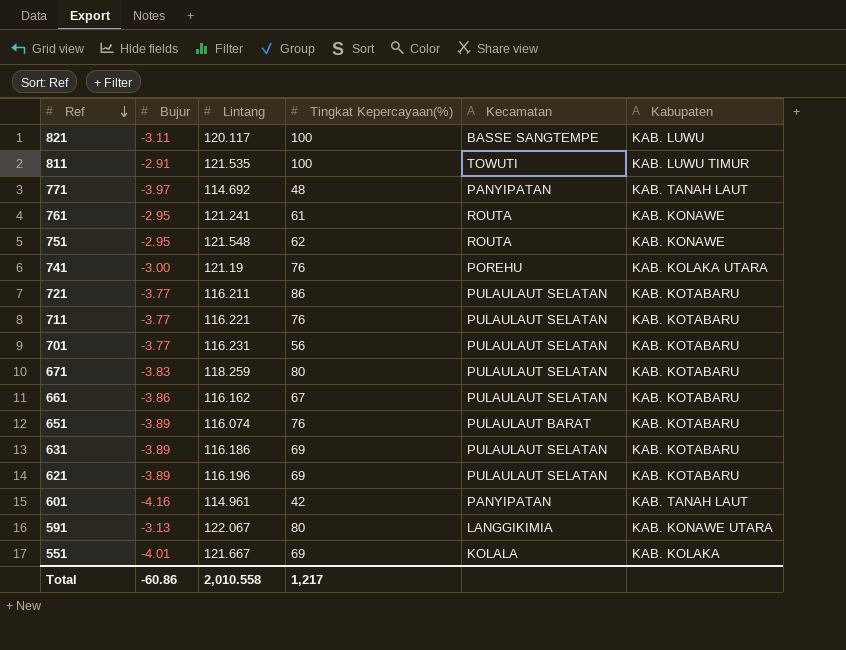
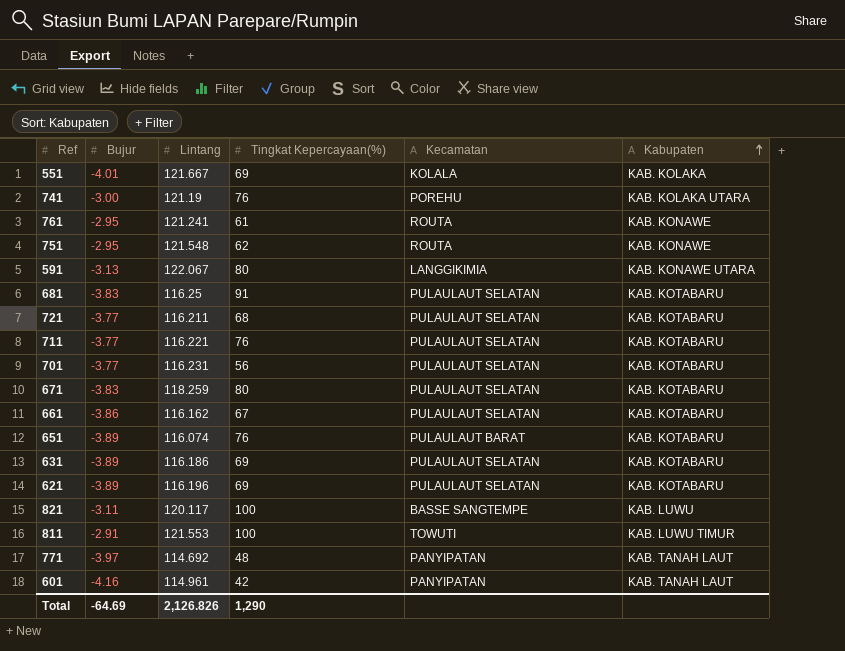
row order: Ref descending -> Kabupaten ascending
row 681: none -> -3.83 | 116.25 | 91 | PULAULAUT SELATAN | KAB. KOTABARU
721 | Tingkat Kepercayaan(%): 86 -> 68
811 | Lintang: 121.535 -> 121.553
Total | Bujur: -60.86 -> -64.69
Total | Lintang: 2,010.558 -> 2,126.826
Total | Tingkat Kepercayaan(%): 1,217 -> 1,290

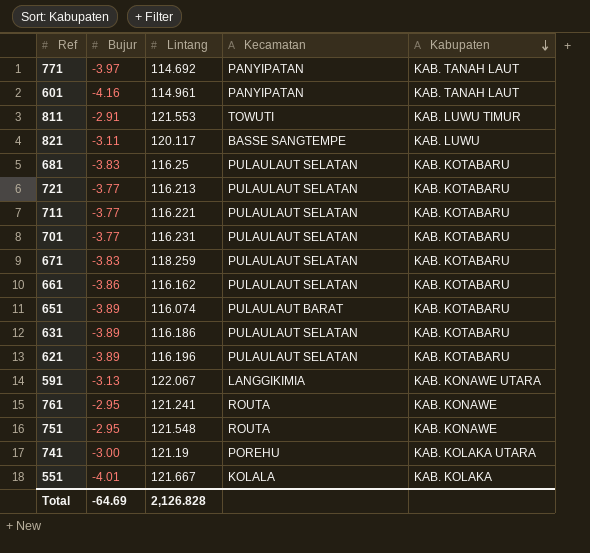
row order: Kabupaten ascending -> Kabupaten descending
column Tingkat Kepercayaan(%) | position: 4 -> none
721 | Lintang: 116.211 -> 116.213
Total | Lintang: 2,126.826 -> 2,126.828

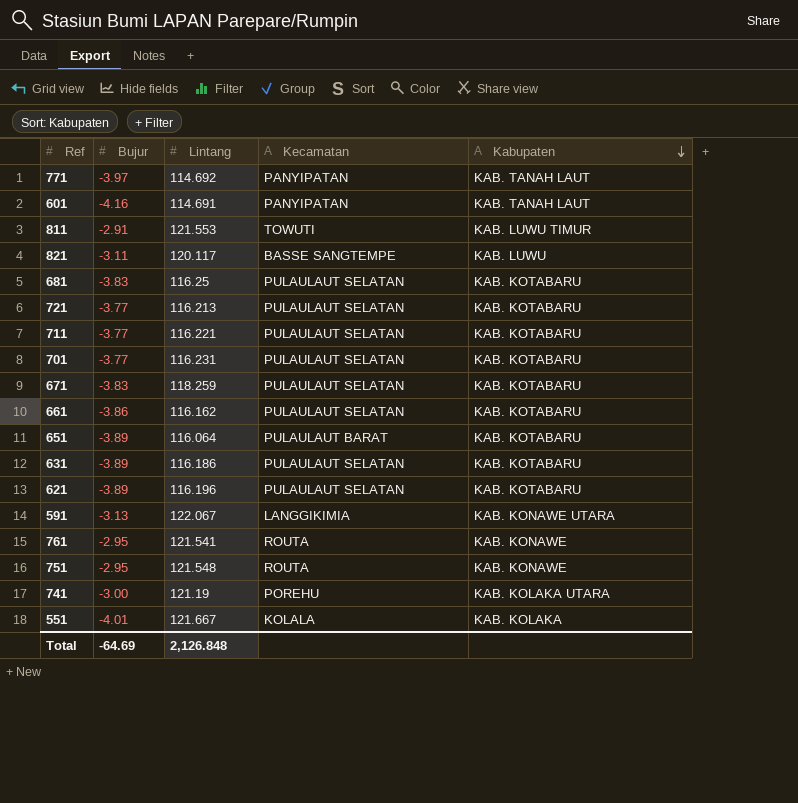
601 | Lintang: 114.961 -> 114.691
651 | Lintang: 116.074 -> 116.064
761 | Lintang: 121.241 -> 121.541
Total | Lintang: 2,126.828 -> 2,126.848

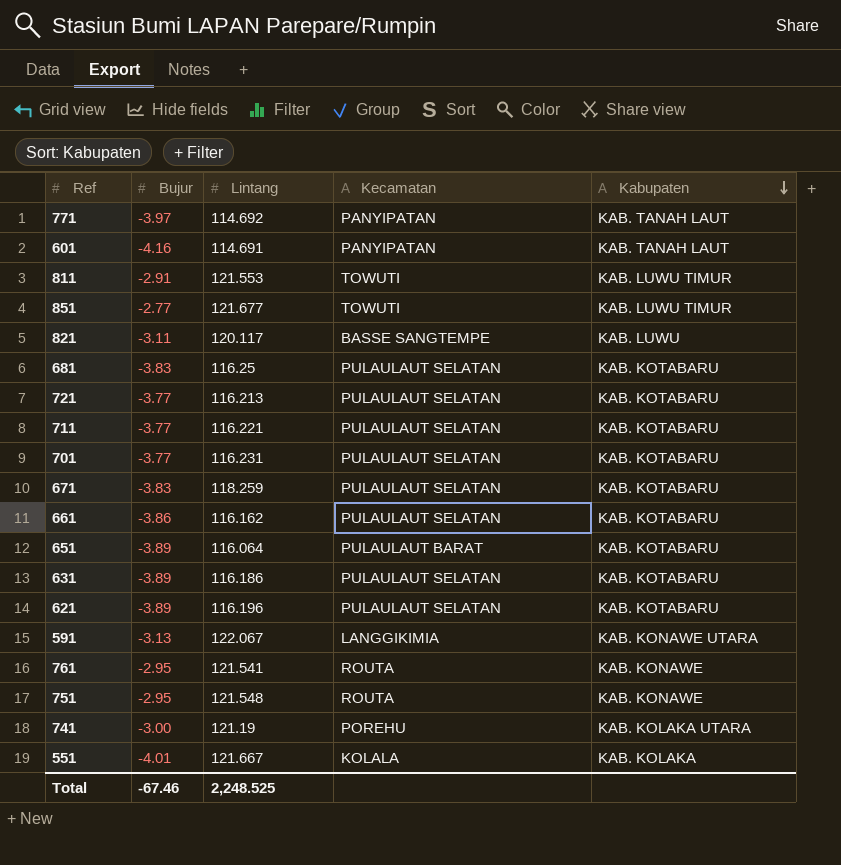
row 851: none -> -2.77 | 121.677 | TOWUTI | KAB. LUWU TIMUR
Total | Bujur: -64.69 -> -67.46
Total | Lintang: 2,126.848 -> 2,248.525

